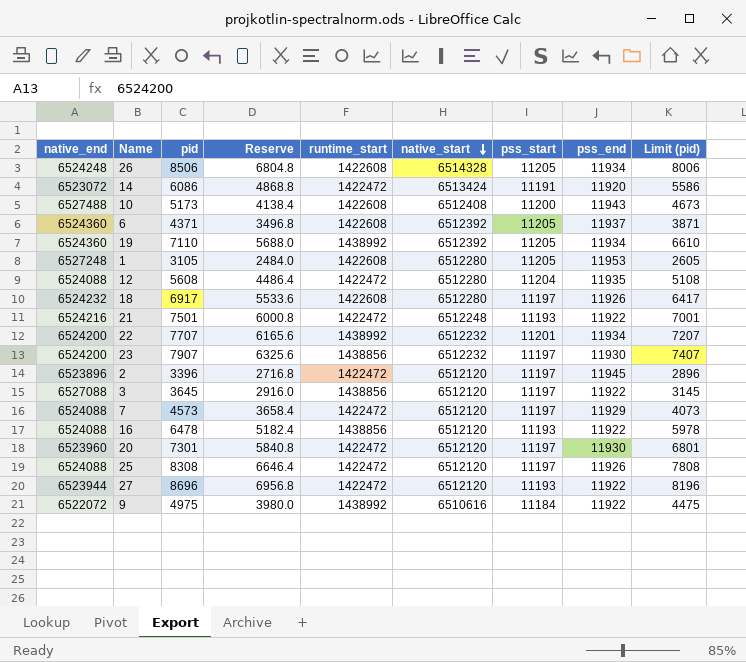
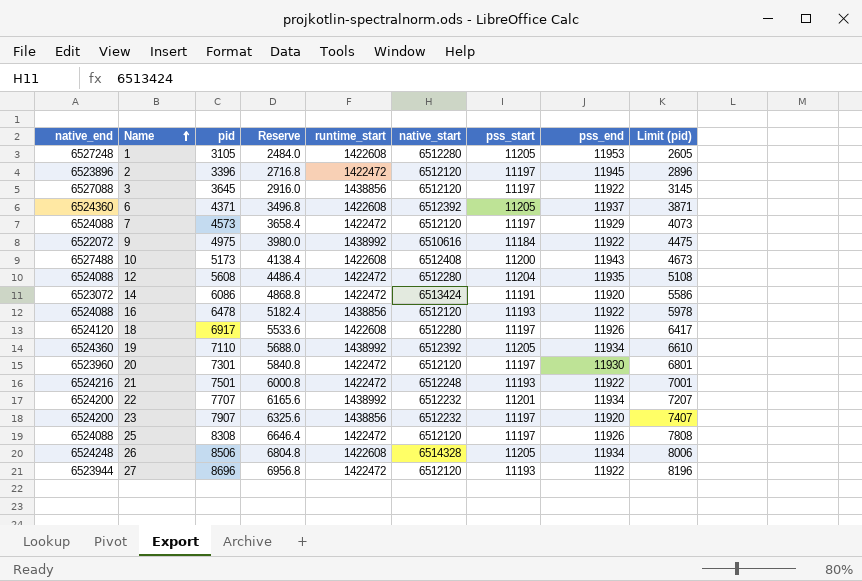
row order: native_start descending -> Name ascending
18 | native_end: 6524232 -> 6524120
23 | pss_end: 11930 -> 11920

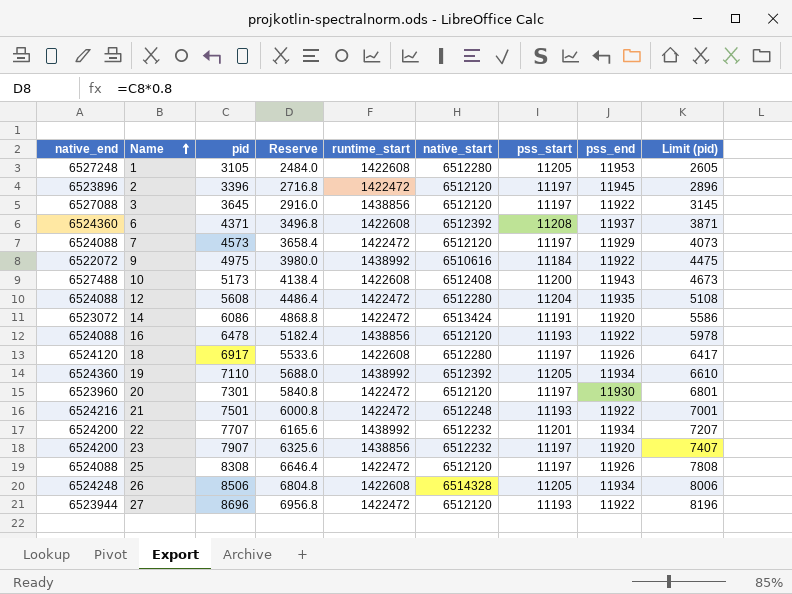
6 | pss_start: 11205 -> 11208

